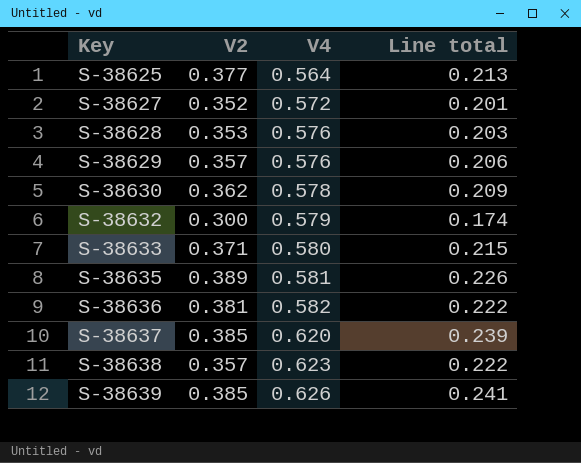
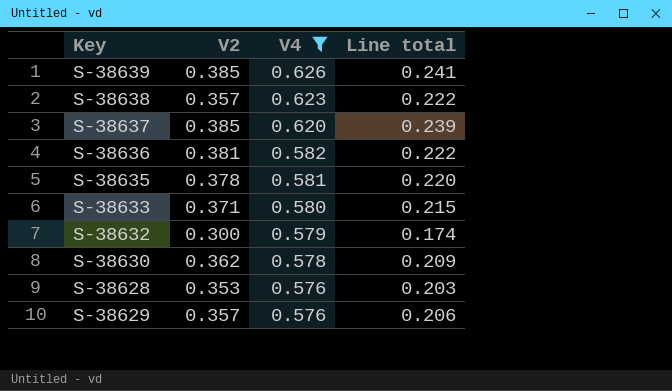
filter: none -> V4 >= 0.576
row order: Key ascending -> V4 descending
S-38635 | V2: 0.389 -> 0.378
S-38635 | Line total: 0.226 -> 0.220

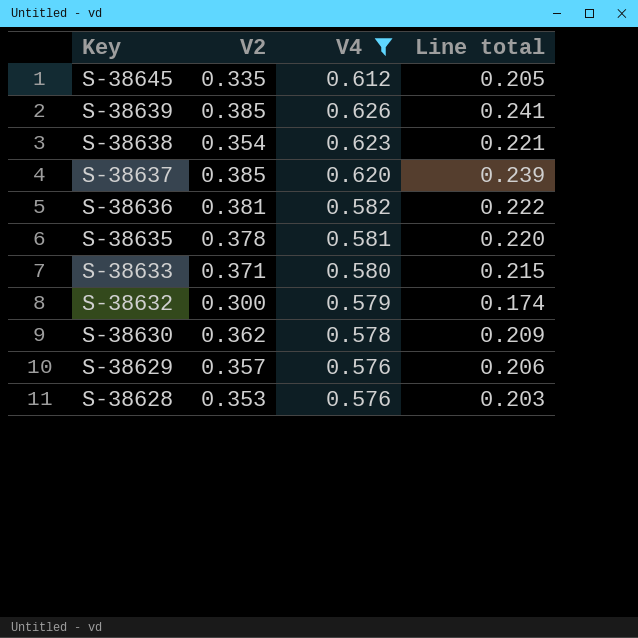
row order: V4 descending -> Key descending
row S-38645: none -> 0.335 | 0.612 | 0.205
S-38638 | V2: 0.357 -> 0.354
S-38638 | Line total: 0.222 -> 0.221

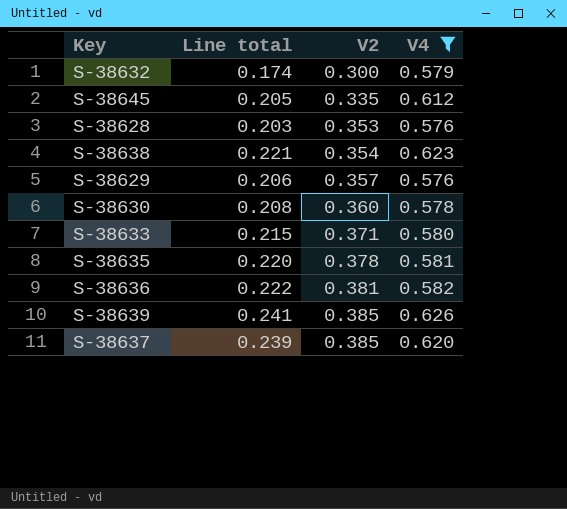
row order: Key descending -> V2 ascending
column Line total | position: 4 -> 2
S-38630 | Line total: 0.209 -> 0.208
S-38630 | V2: 0.362 -> 0.360

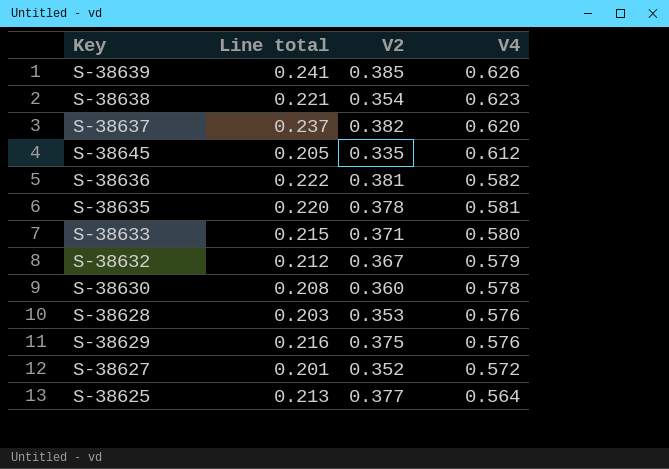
filter: V4 >= 0.576 -> none
row order: V2 ascending -> V4 descending
S-38637 | Line total: 0.239 -> 0.237
S-38637 | V2: 0.385 -> 0.382
S-38632 | Line total: 0.174 -> 0.212
S-38632 | V2: 0.300 -> 0.367
S-38629 | Line total: 0.206 -> 0.216
S-38629 | V2: 0.357 -> 0.375

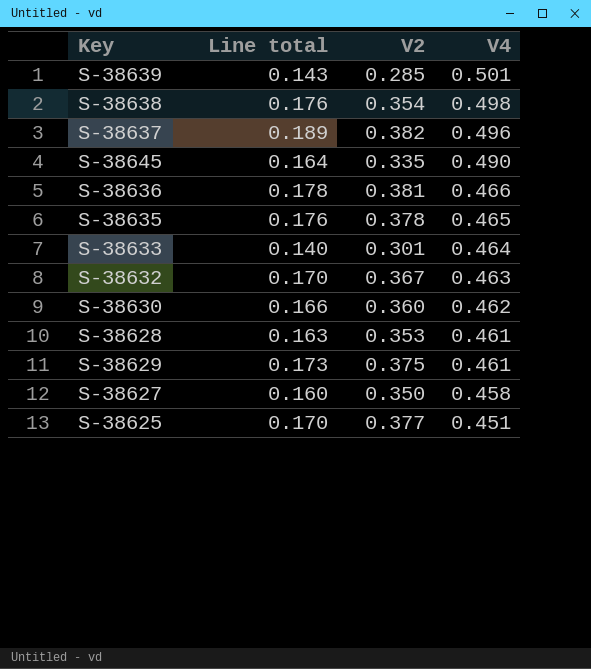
S-38639 | Line total: 0.241 -> 0.143
S-38639 | V2: 0.385 -> 0.285
S-38639 | V4: 0.626 -> 0.501
S-38638 | Line total: 0.221 -> 0.176
S-38638 | V4: 0.623 -> 0.498
S-38637 | Line total: 0.237 -> 0.189
S-38637 | V4: 0.620 -> 0.496
S-38645 | Line total: 0.205 -> 0.164
S-38645 | V4: 0.612 -> 0.490
S-38636 | Line total: 0.222 -> 0.178
S-38636 | V4: 0.582 -> 0.466
S-38635 | Line total: 0.220 -> 0.176
S-38635 | V4: 0.581 -> 0.465
S-38633 | Line total: 0.215 -> 0.140
S-38633 | V2: 0.371 -> 0.301
S-38633 | V4: 0.580 -> 0.464
S-38632 | Line total: 0.212 -> 0.170
S-38632 | V4: 0.579 -> 0.463
S-38630 | Line total: 0.208 -> 0.166
S-38630 | V4: 0.578 -> 0.462
S-38628 | Line total: 0.203 -> 0.163
S-38628 | V4: 0.576 -> 0.461
S-38629 | Line total: 0.216 -> 0.173
S-38629 | V4: 0.576 -> 0.461
S-38627 | Line total: 0.201 -> 0.160
S-38627 | V2: 0.352 -> 0.350
S-38627 | V4: 0.572 -> 0.458
S-38625 | Line total: 0.213 -> 0.170
S-38625 | V4: 0.564 -> 0.451

